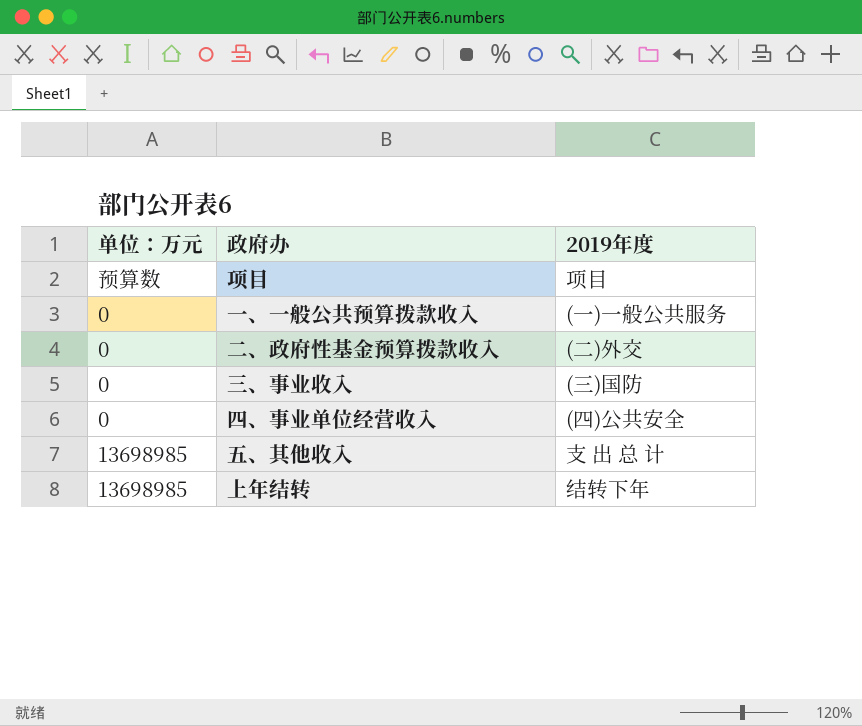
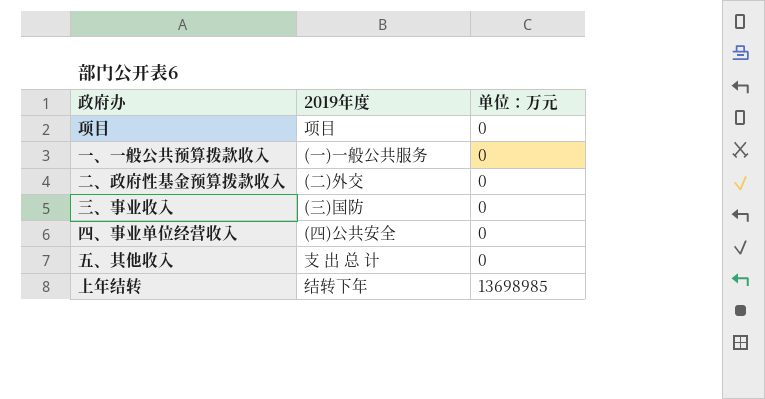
column 单位：万元 | position: 1 -> 3
项目 | 单位：万元: 预算数 -> 0
五、其他收入 | 单位：万元: 13698985 -> 0

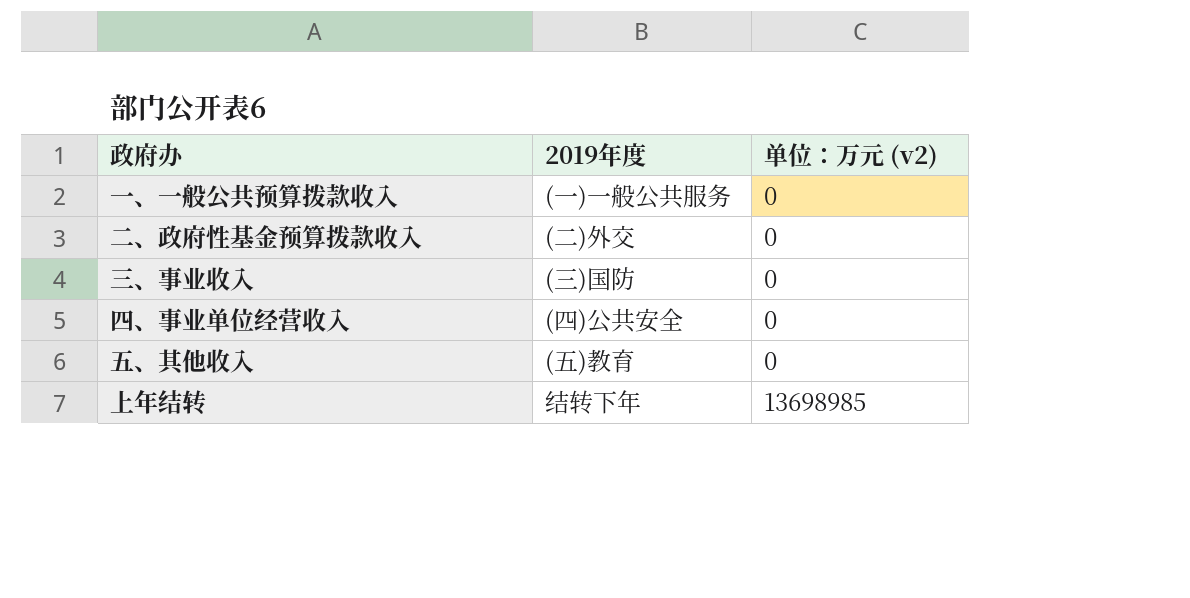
column name: 单位：万元 -> 单位：万元 (v2)
row 项目: 项目 | 0 -> none
五、其他收入 | 2019年度: 支 出 总 计 -> (五)教育

